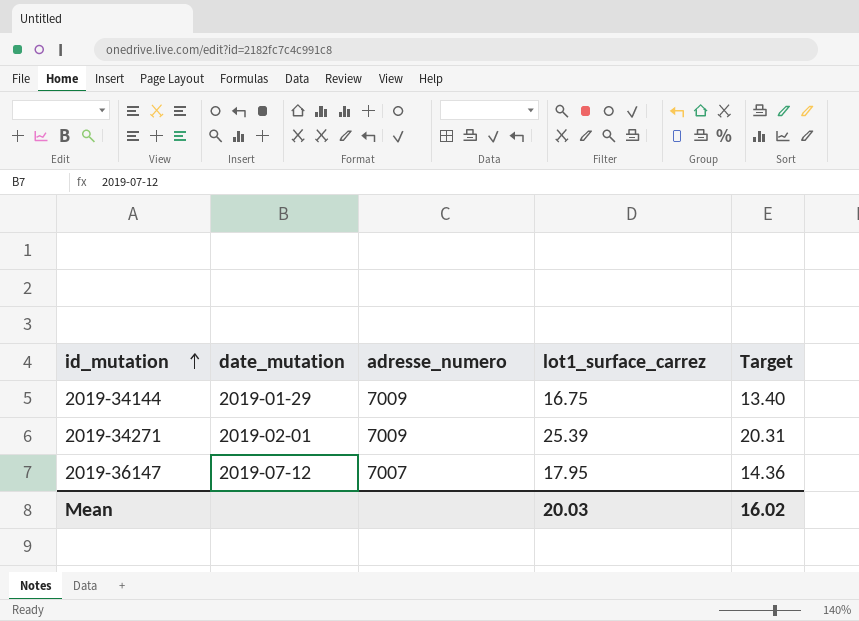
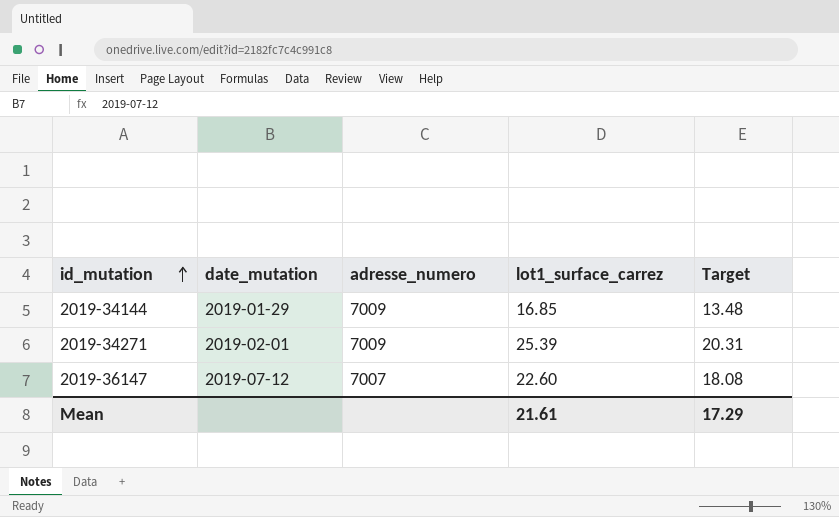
2019-34144 | lot1_surface_carrez: 16.75 -> 16.85
2019-34144 | Target: 13.40 -> 13.48
2019-36147 | lot1_surface_carrez: 17.95 -> 22.60
2019-36147 | Target: 14.36 -> 18.08
Mean | lot1_surface_carrez: 20.03 -> 21.61
Mean | Target: 16.02 -> 17.29

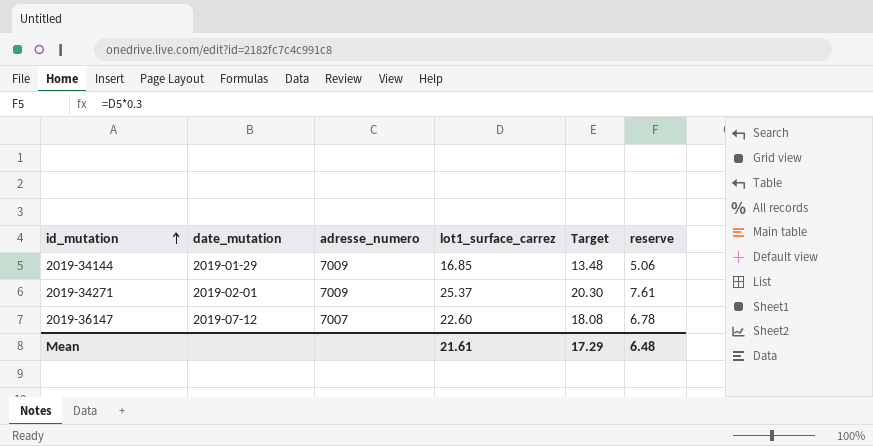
column reserve | formula: none -> [lot1_surface_carrez] * 0.3
2019-34271 | lot1_surface_carrez: 25.39 -> 25.37
2019-34271 | Target: 20.31 -> 20.30

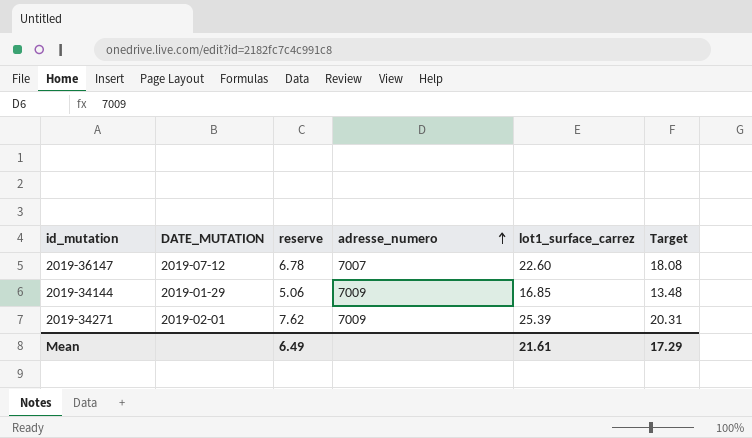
row order: id_mutation ascending -> adresse_numero ascending
column name: date_mutation -> DATE_MUTATION
column reserve | position: 6 -> 3
2019-34271 | reserve: 7.61 -> 7.62
2019-34271 | lot1_surface_carrez: 25.37 -> 25.39
2019-34271 | Target: 20.30 -> 20.31
Mean | reserve: 6.48 -> 6.49

